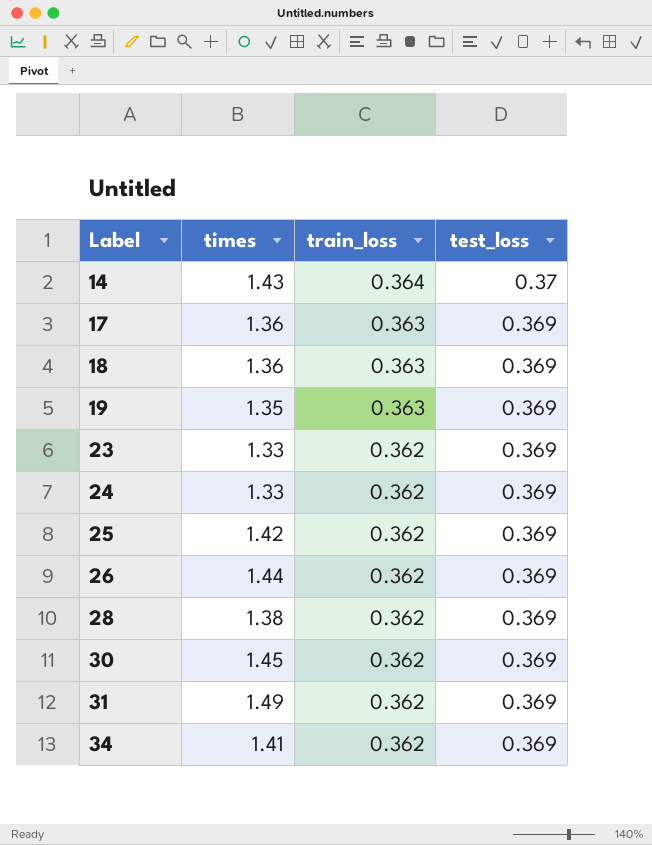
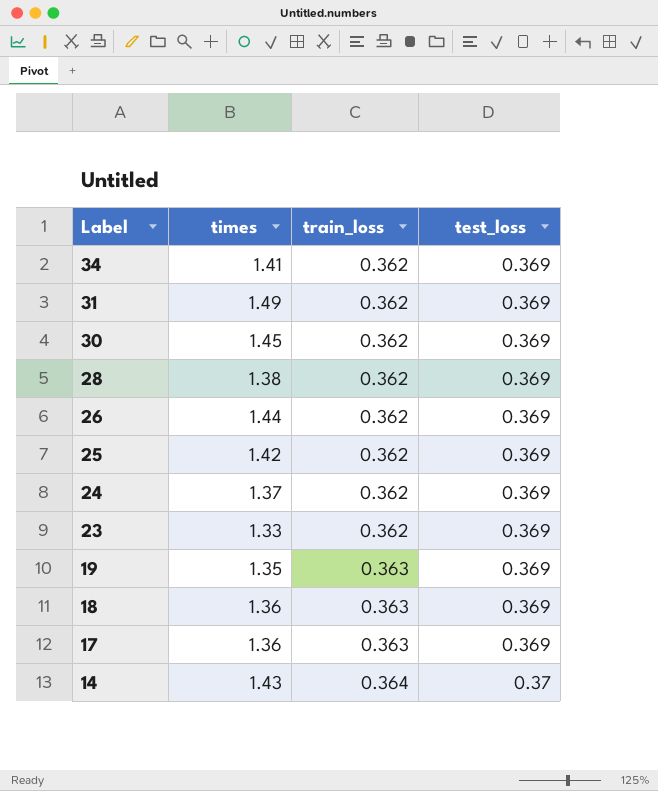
row order: Label ascending -> Label descending
24 | times: 1.33 -> 1.37

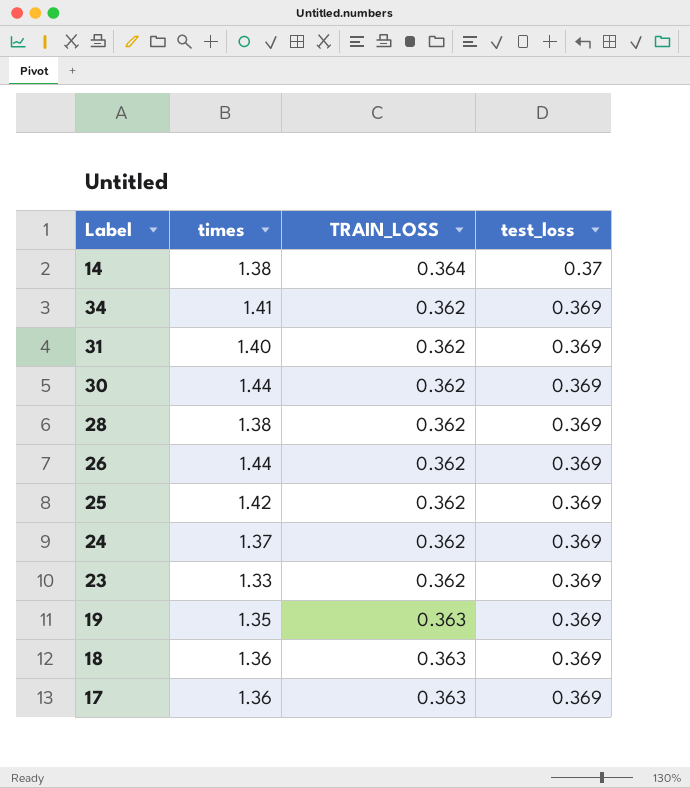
row order: Label descending -> test_loss descending
column name: train_loss -> TRAIN_LOSS
14 | times: 1.43 -> 1.38
31 | times: 1.49 -> 1.40
30 | times: 1.45 -> 1.44

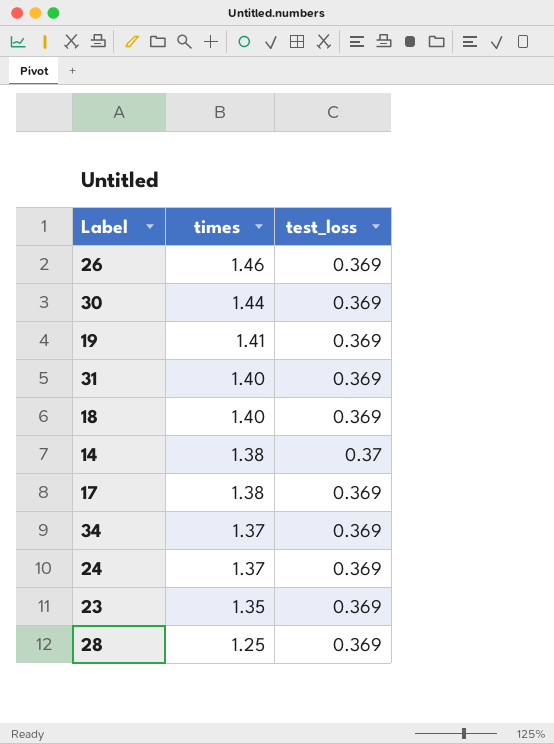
row order: test_loss descending -> times descending
column TRAIN_LOSS | position: 3 -> none
row 25: 1.42 | 0.362 | 0.369 -> none
26 | times: 1.44 -> 1.46
19 | times: 1.35 -> 1.41
18 | times: 1.36 -> 1.40
17 | times: 1.36 -> 1.38
34 | times: 1.41 -> 1.37
23 | times: 1.33 -> 1.35
28 | times: 1.38 -> 1.25

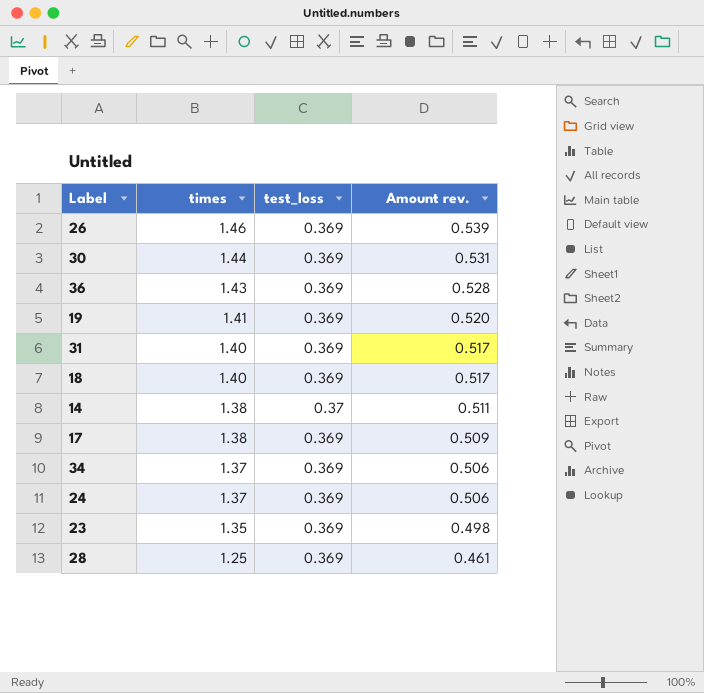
column Amount rev. | formula: none -> [times] * [test_loss]
row 36: none -> 1.43 | 0.369 | 0.528

